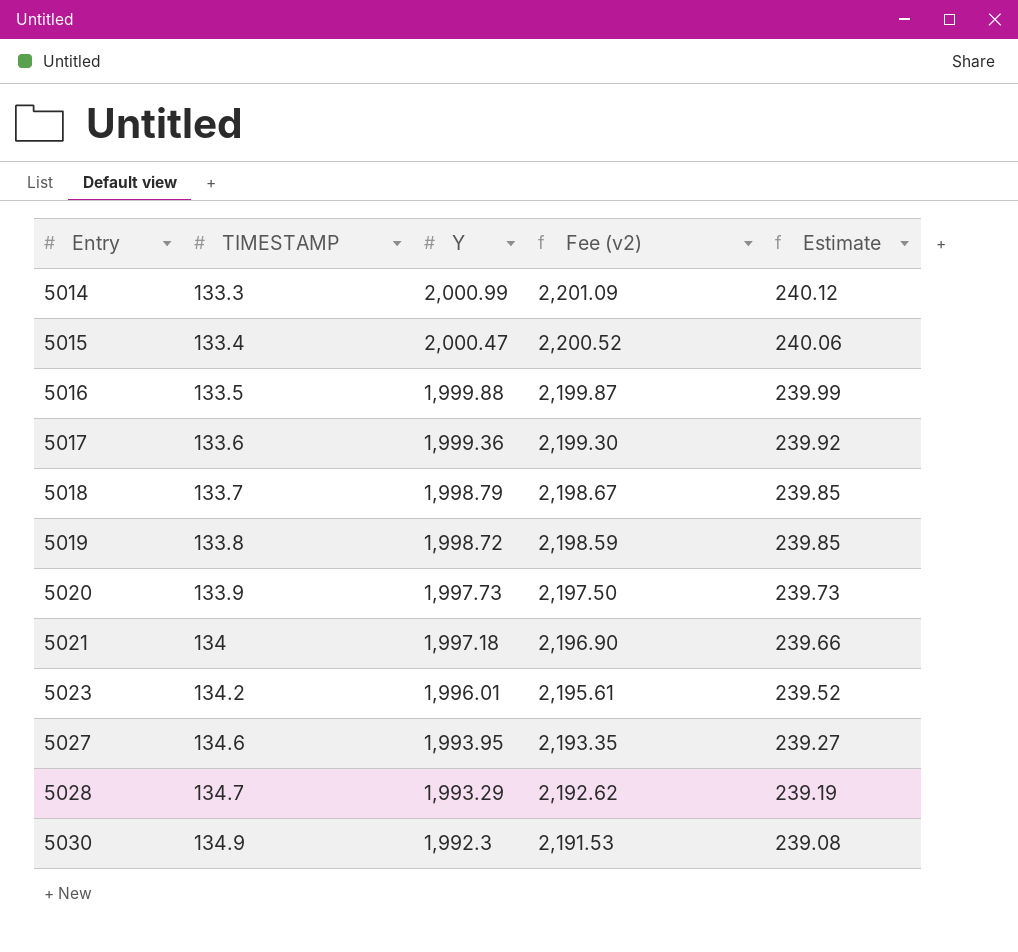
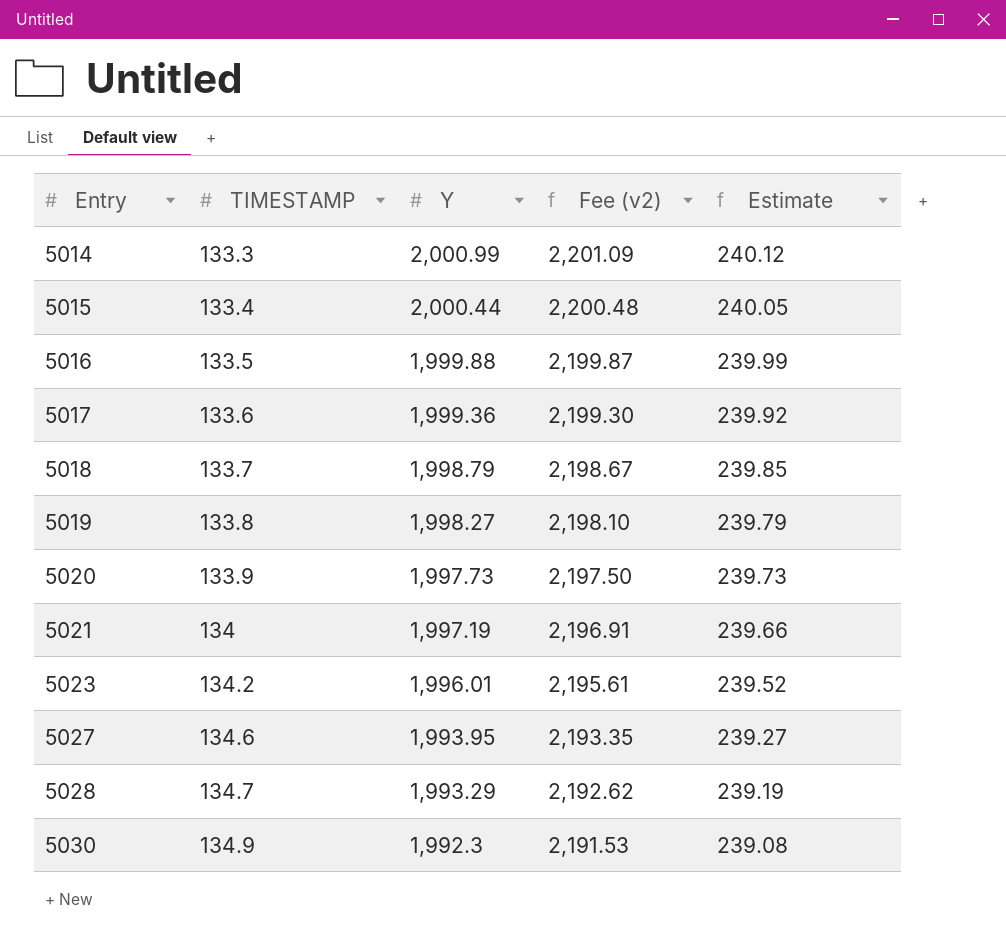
5015 | Y: 2,000.47 -> 2,000.44
5015 | Fee (v2): 2,200.52 -> 2,200.48
5015 | Estimate: 240.06 -> 240.05
5019 | Y: 1,998.72 -> 1,998.27
5019 | Fee (v2): 2,198.59 -> 2,198.10
5019 | Estimate: 239.85 -> 239.79
5021 | Y: 1,997.18 -> 1,997.19
5021 | Fee (v2): 2,196.90 -> 2,196.91

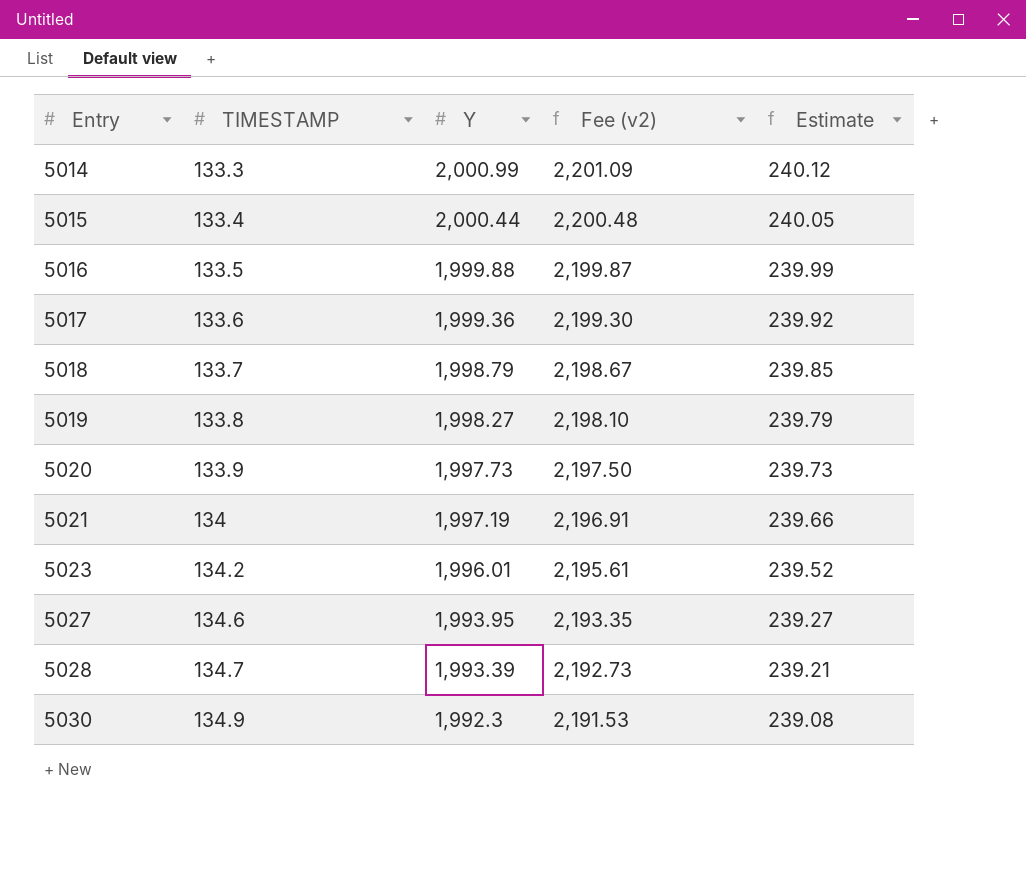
5028 | Y: 1,993.29 -> 1,993.39
5028 | Fee (v2): 2,192.62 -> 2,192.73
5028 | Estimate: 239.19 -> 239.21

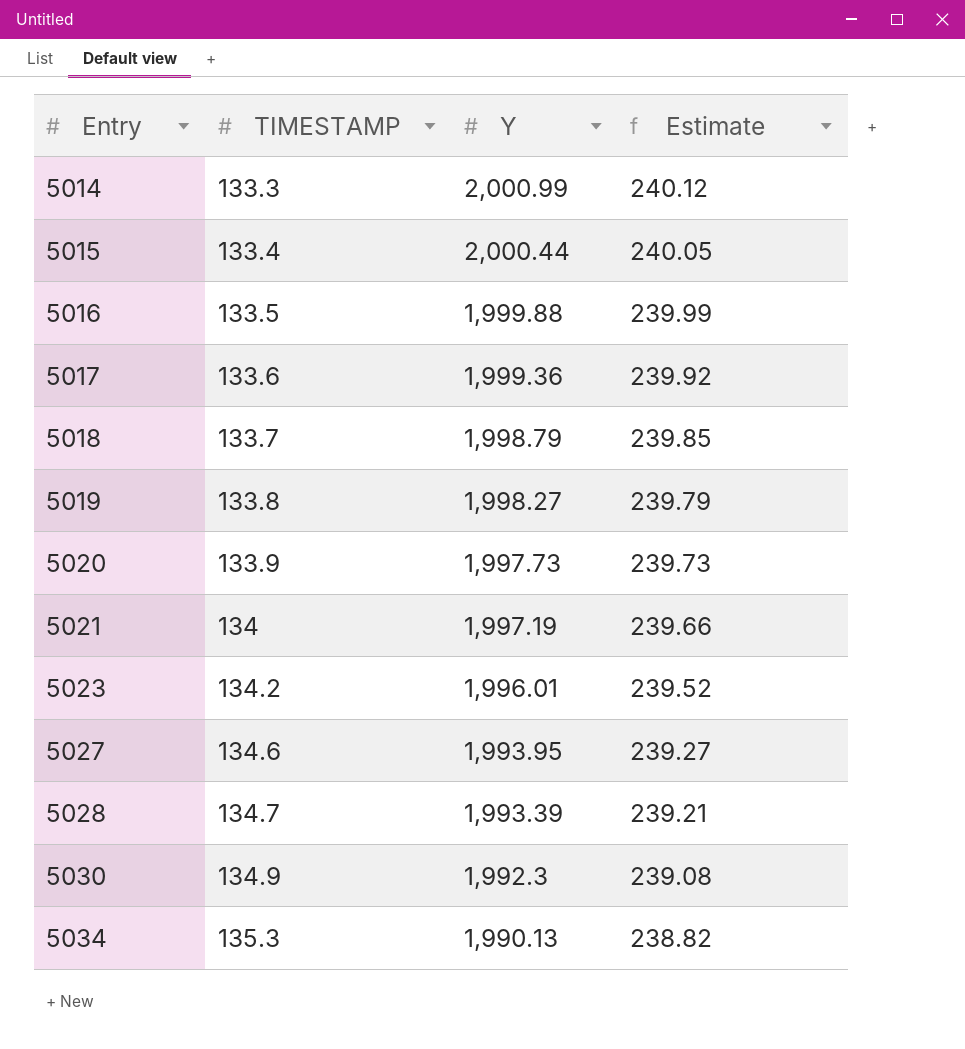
column Fee (v2) | formula: [Y] * 1.1 -> none
row 5034: none -> 135.3 | 1,990.13 | 238.82

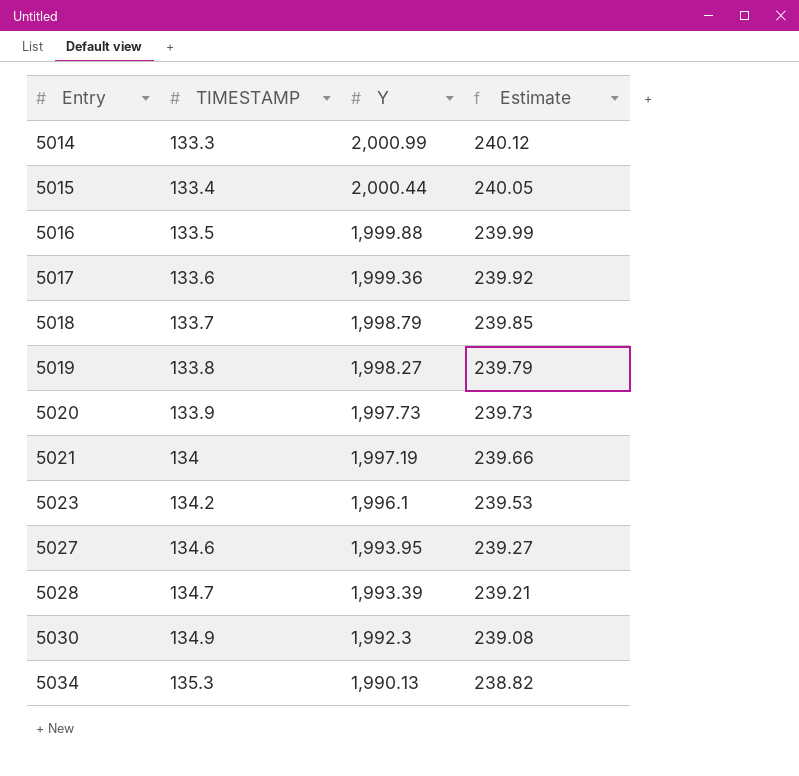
5023 | Y: 1,996.01 -> 1,996.1
5023 | Estimate: 239.52 -> 239.53

